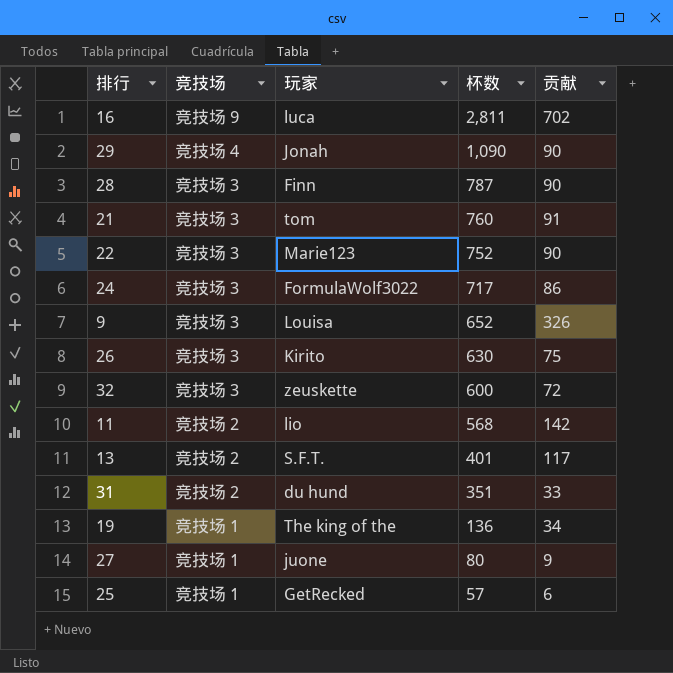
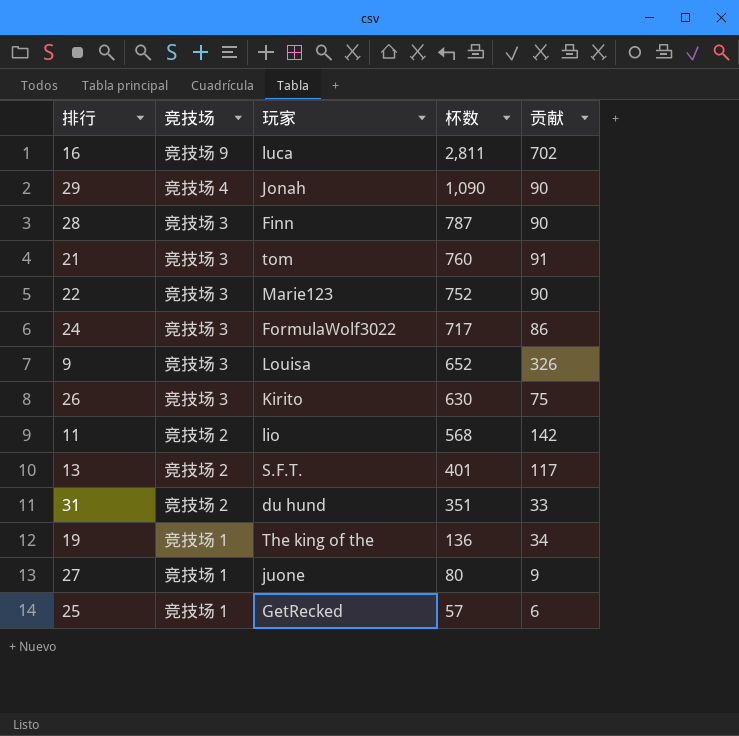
row 32: 竞技场 3 | zeuskette | 600 | 72 -> none

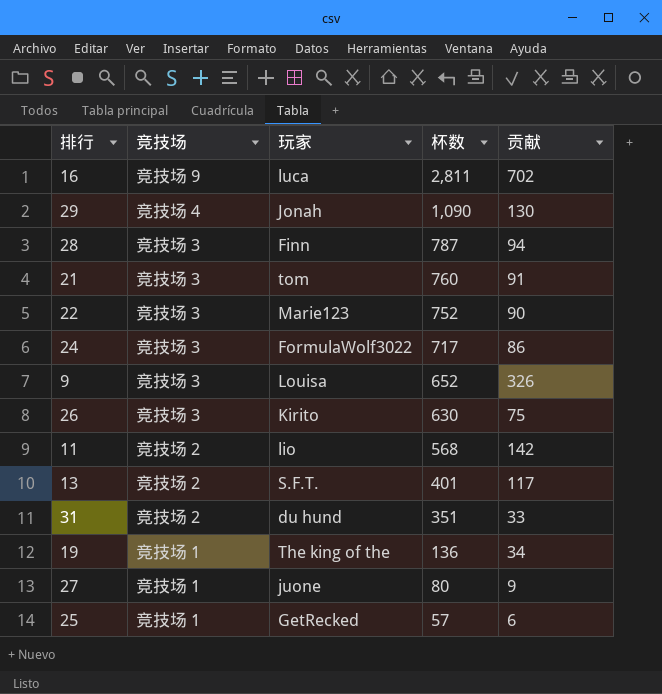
29 | 贡献: 90 -> 130
28 | 贡献: 90 -> 94

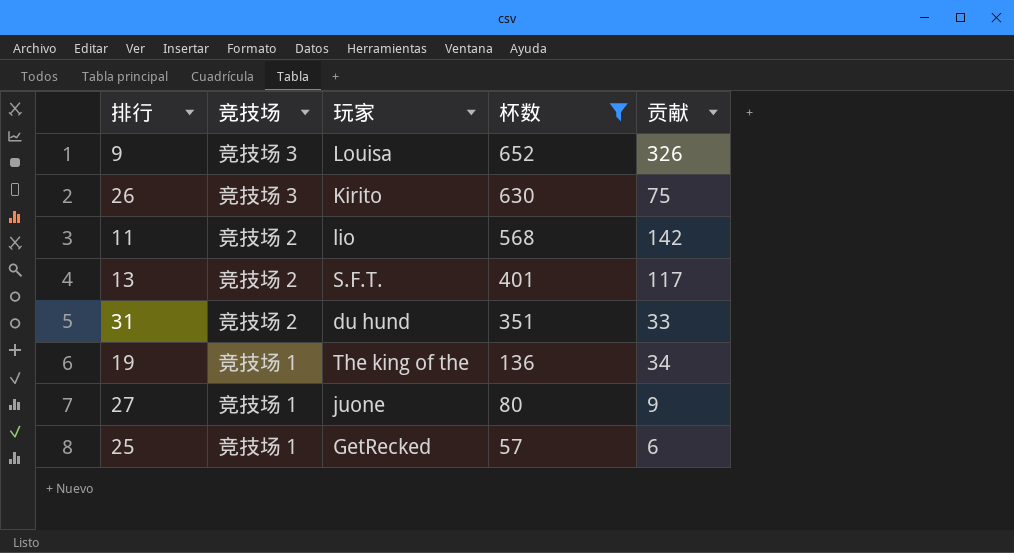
filter: none -> 杯数 <= 652

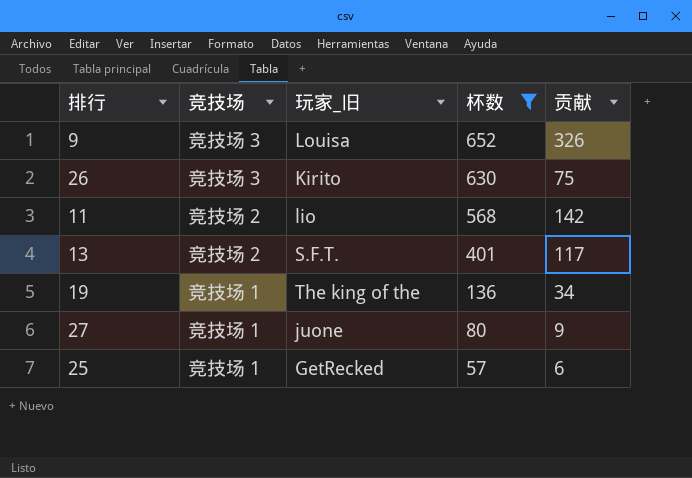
column name: 玩家 -> 玩家_旧
row 31: 竞技场 2 | du hund | 351 | 33 -> none

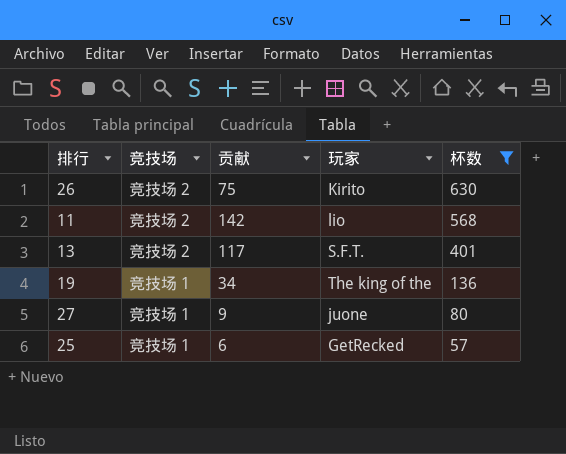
column 贡献 | position: 5 -> 3
column name: 玩家_旧 -> 玩家
row 9: 竞技场 3 | Louisa | 652 | 326 -> none
26 | 竞技场: 竞技场 3 -> 竞技场 2

